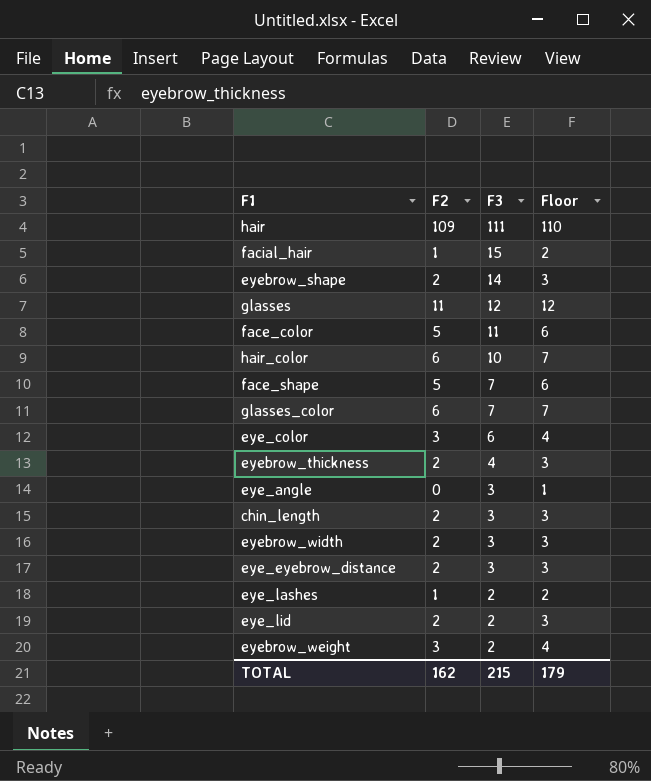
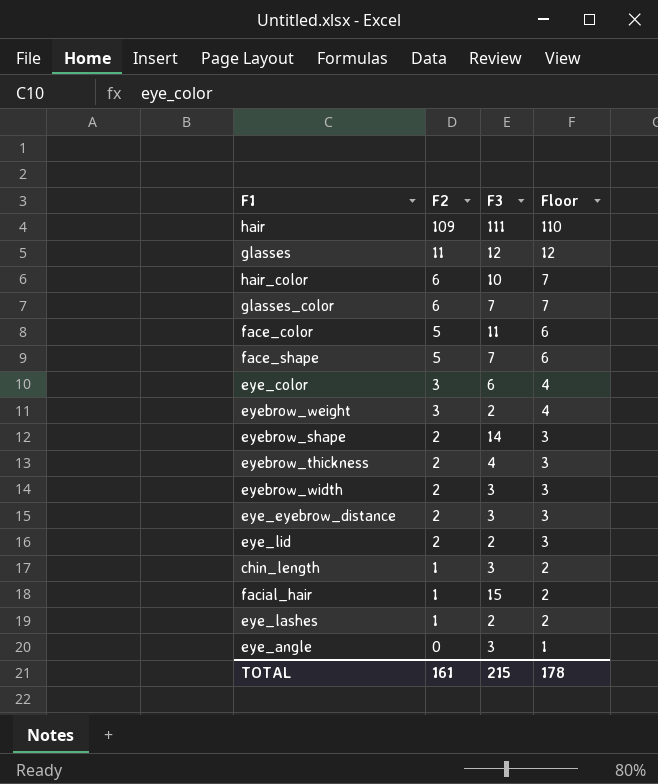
row order: F3 descending -> F2 descending
chin_length | F2: 2 -> 1
chin_length | Floor: 3 -> 2
TOTAL | F2: 162 -> 161
TOTAL | Floor: 179 -> 178

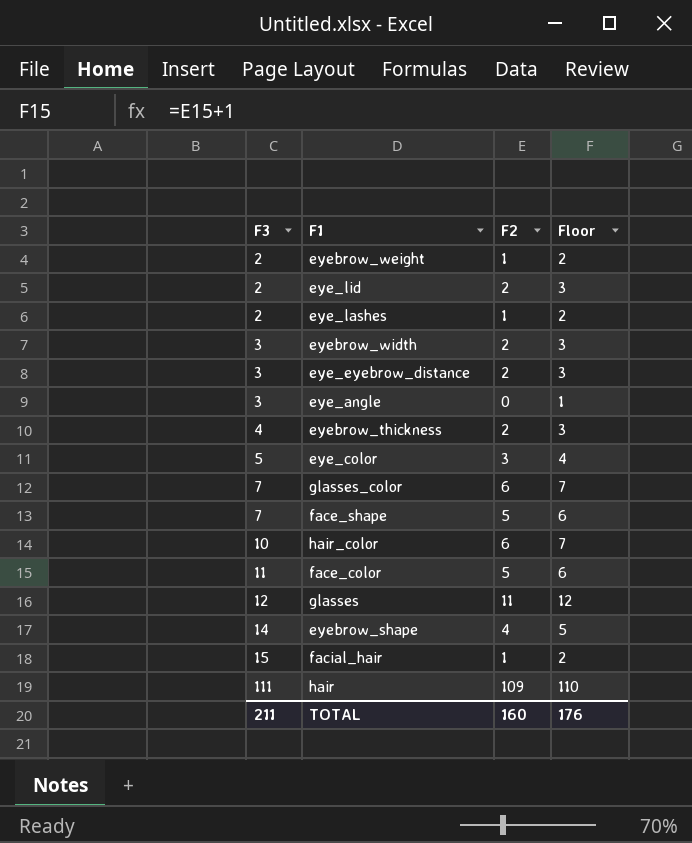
row order: F2 descending -> F3 ascending
column F3 | position: 3 -> 1
row chin_length: 1 | 3 | 2 -> none
eyebrow_weight | F2: 3 -> 1
eyebrow_weight | Floor: 4 -> 2
eye_color | F3: 6 -> 5
eyebrow_shape | F2: 2 -> 4
eyebrow_shape | Floor: 3 -> 5
TOTAL | F3: 215 -> 211
TOTAL | F2: 161 -> 160
TOTAL | Floor: 178 -> 176

